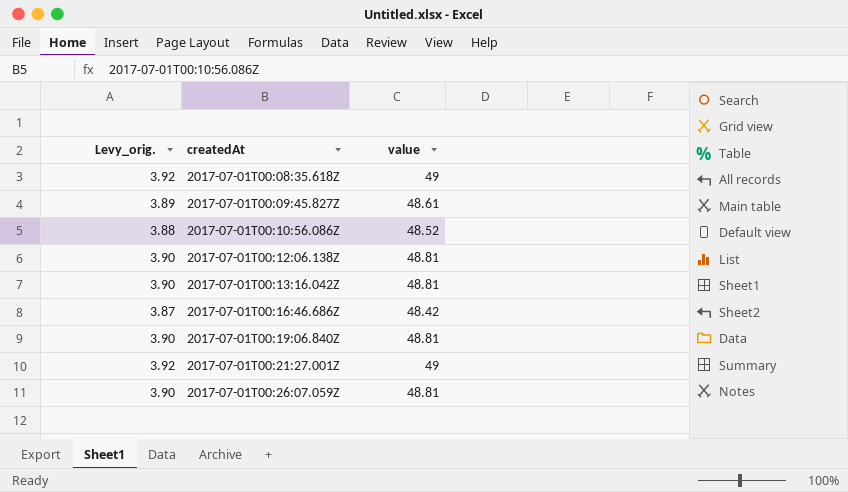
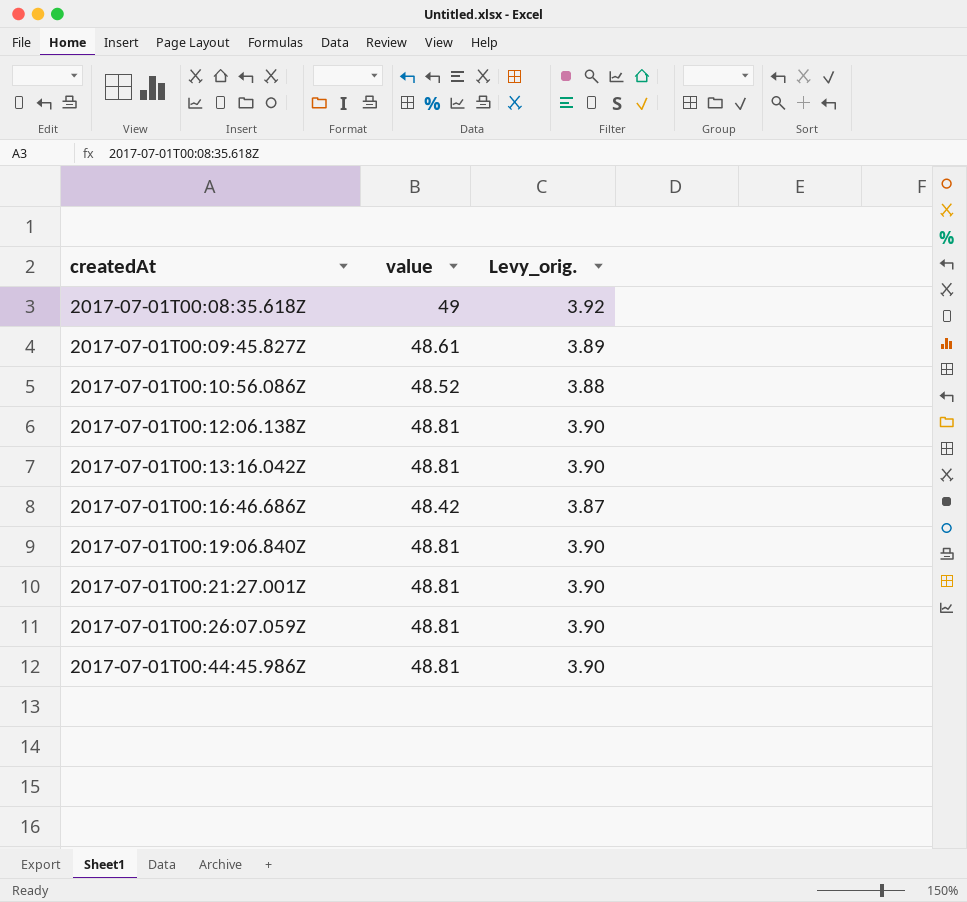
column Levy_orig. | position: 1 -> 3
2017-07-01T00:21:27.001Z | value: 49 -> 48.81
2017-07-01T00:21:27.001Z | Levy_orig.: 3.92 -> 3.90
row 2017-07-01T00:44:45.986Z: none -> 48.81 | 3.90

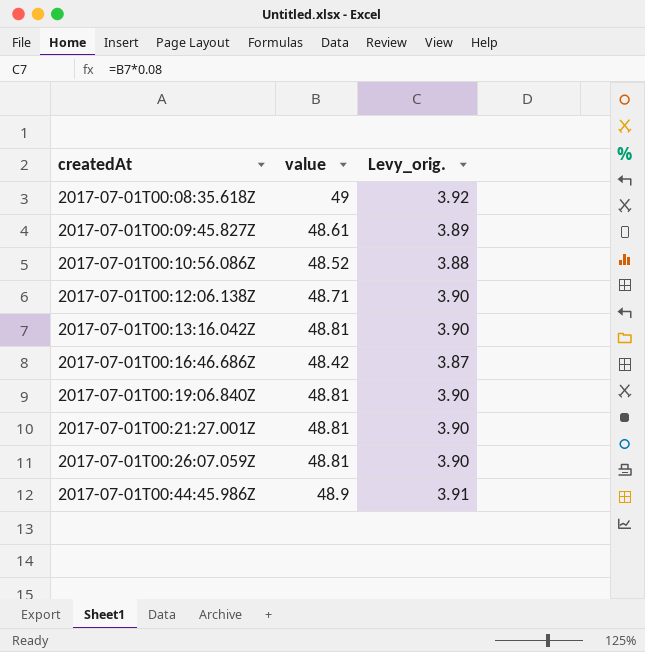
2017-07-01T00:12:06.138Z | value: 48.81 -> 48.71
2017-07-01T00:44:45.986Z | value: 48.81 -> 48.9
2017-07-01T00:44:45.986Z | Levy_orig.: 3.90 -> 3.91

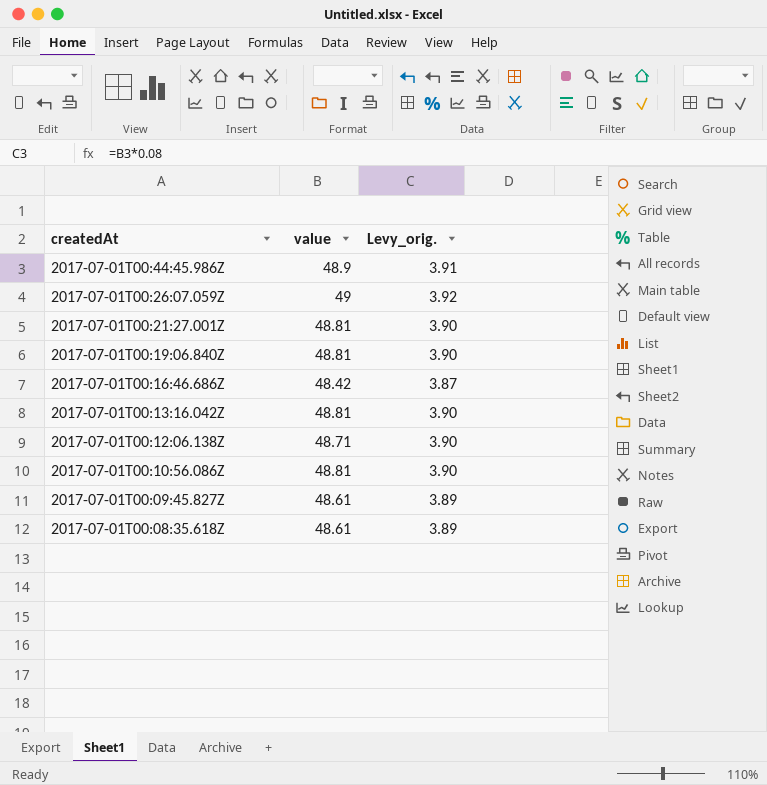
row order: createdAt ascending -> createdAt descending
2017-07-01T00:26:07.059Z | value: 48.81 -> 49
2017-07-01T00:26:07.059Z | Levy_orig.: 3.90 -> 3.92
2017-07-01T00:10:56.086Z | value: 48.52 -> 48.81
2017-07-01T00:10:56.086Z | Levy_orig.: 3.88 -> 3.90
2017-07-01T00:08:35.618Z | value: 49 -> 48.61
2017-07-01T00:08:35.618Z | Levy_orig.: 3.92 -> 3.89

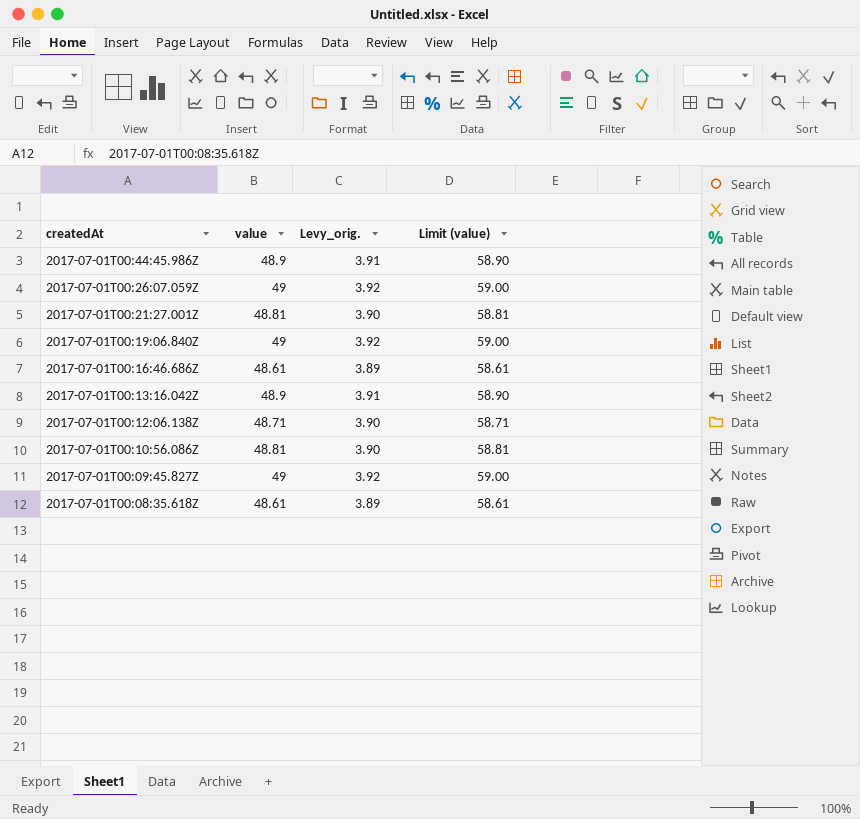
column Limit (value) | formula: none -> [value] + 10
2017-07-01T00:19:06.840Z | value: 48.81 -> 49
2017-07-01T00:19:06.840Z | Levy_orig.: 3.90 -> 3.92
2017-07-01T00:16:46.686Z | value: 48.42 -> 48.61
2017-07-01T00:16:46.686Z | Levy_orig.: 3.87 -> 3.89
2017-07-01T00:13:16.042Z | value: 48.81 -> 48.9
2017-07-01T00:13:16.042Z | Levy_orig.: 3.90 -> 3.91
2017-07-01T00:09:45.827Z | value: 48.61 -> 49
2017-07-01T00:09:45.827Z | Levy_orig.: 3.89 -> 3.92

